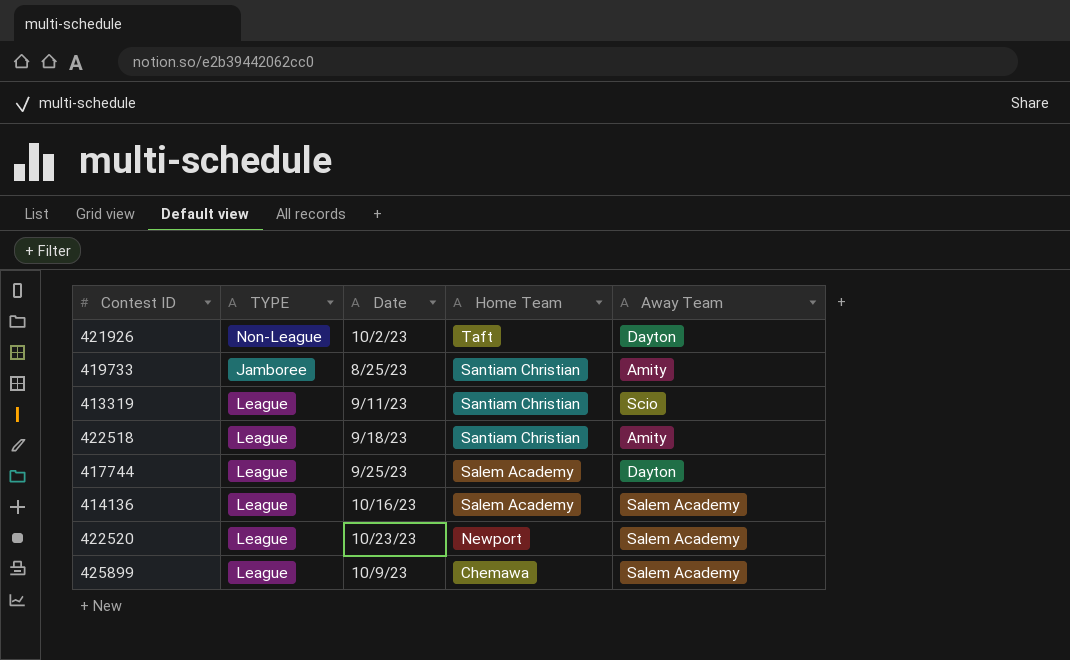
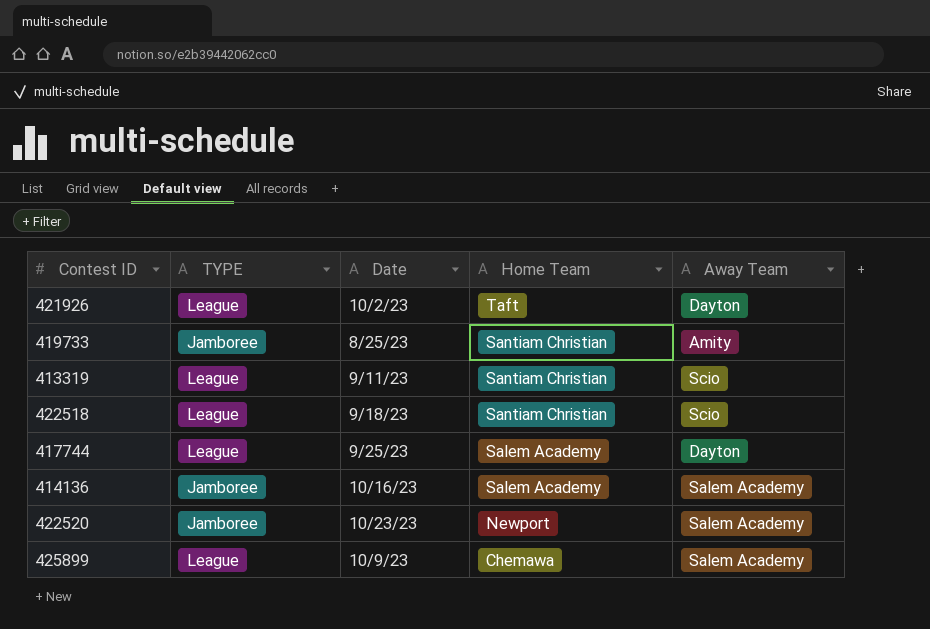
421926 | TYPE: Non-League -> League
422518 | Away Team: Amity -> Scio
414136 | TYPE: League -> Jamboree
422520 | TYPE: League -> Jamboree

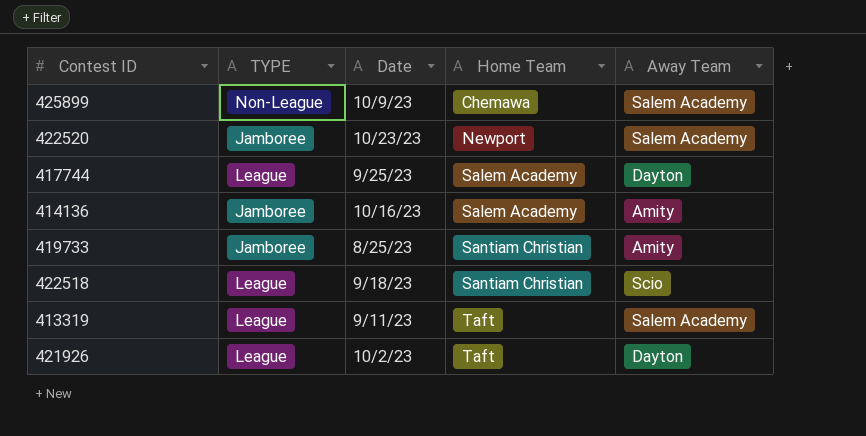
row order: Home Team descending -> Home Team ascending
425899 | TYPE: League -> Non-League
414136 | Away Team: Salem Academy -> Amity
413319 | Home Team: Santiam Christian -> Taft
413319 | Away Team: Scio -> Salem Academy

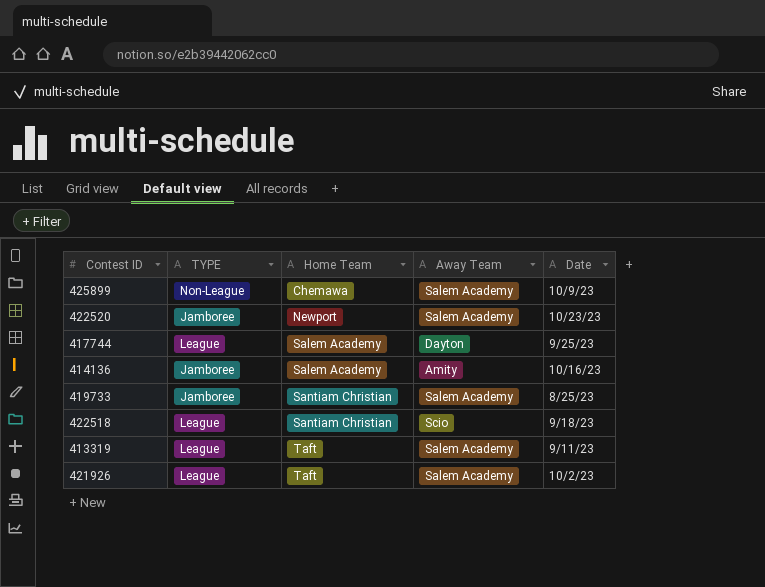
column Date | position: 3 -> 5
419733 | Away Team: Amity -> Salem Academy
421926 | Away Team: Dayton -> Salem Academy

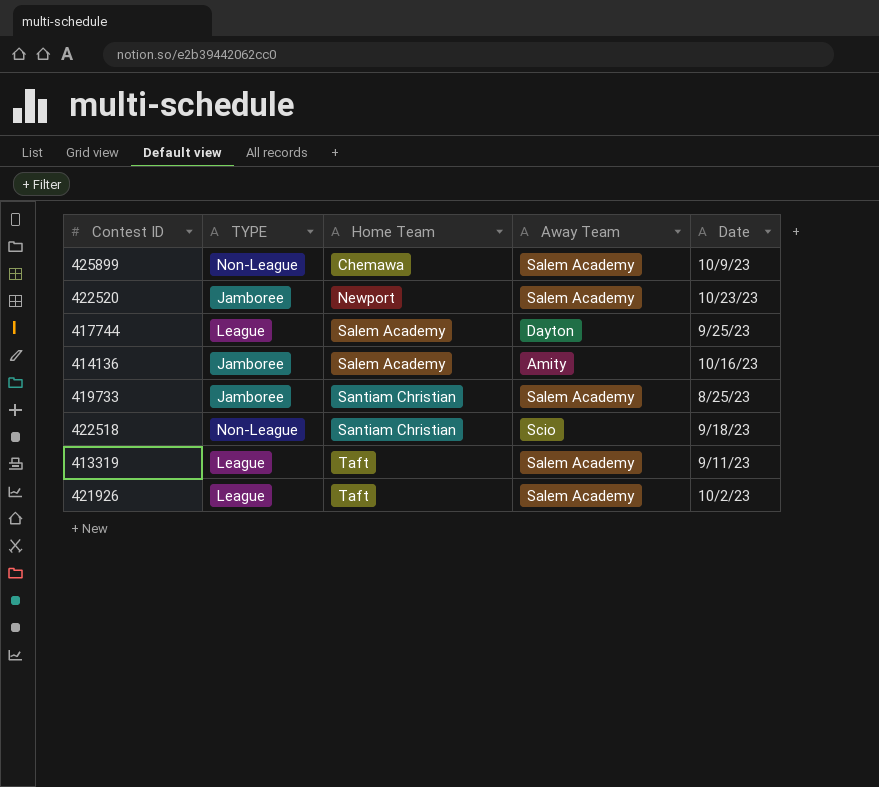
422518 | TYPE: League -> Non-League

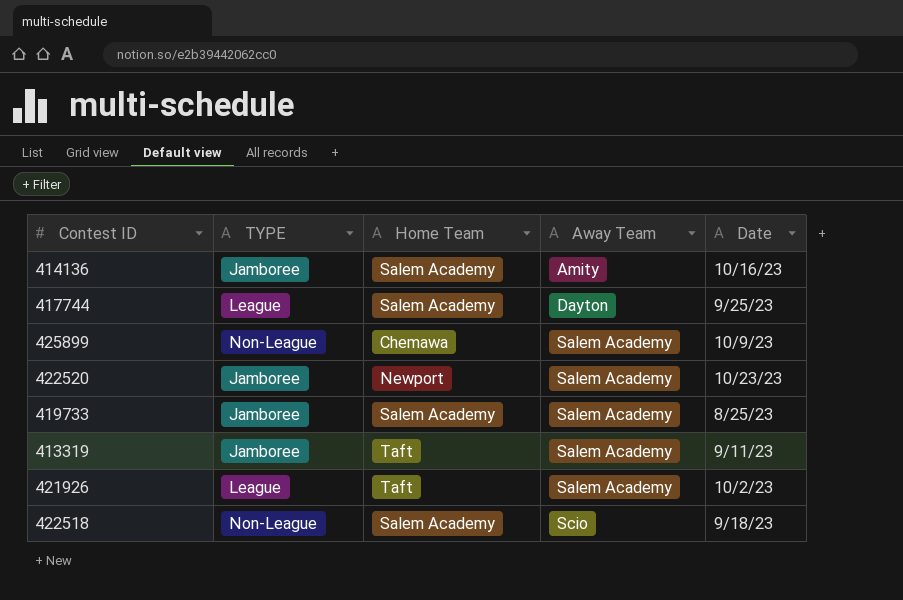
row order: Home Team ascending -> Away Team ascending
419733 | Home Team: Santiam Christian -> Salem Academy
413319 | TYPE: League -> Jamboree
422518 | Home Team: Santiam Christian -> Salem Academy

